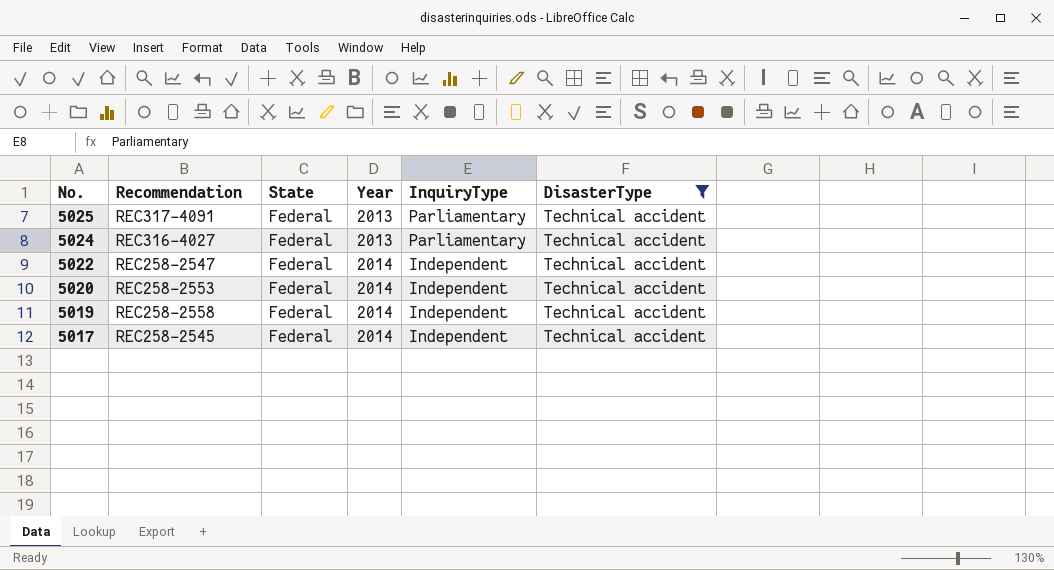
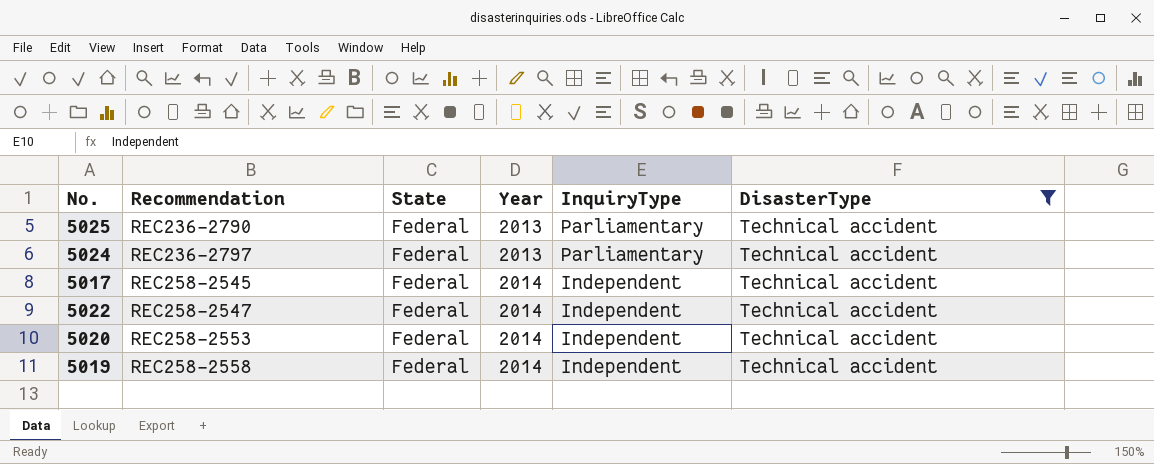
row order: No. descending -> Recommendation ascending
5025 | Recommendation: REC317-4091 -> REC236-2790
5024 | Recommendation: REC316-4027 -> REC236-2797

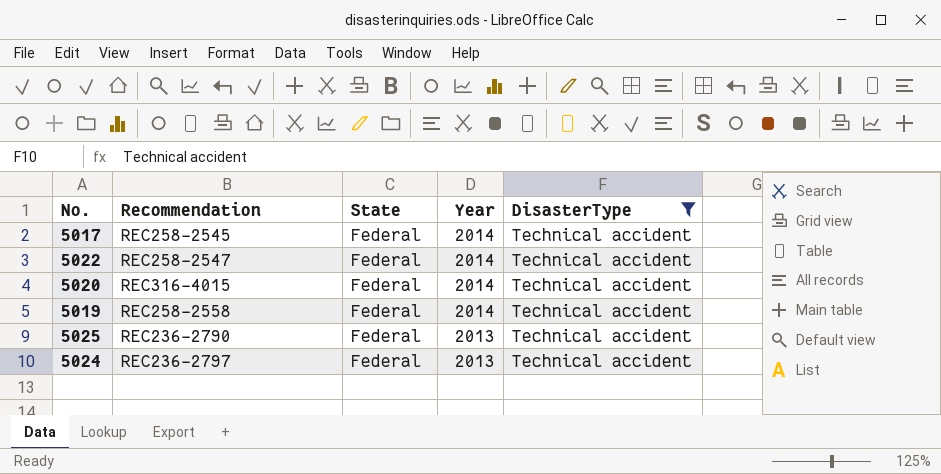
row order: Recommendation ascending -> Year descending
column InquiryType | position: 5 -> none
5020 | Recommendation: REC258-2553 -> REC316-4015

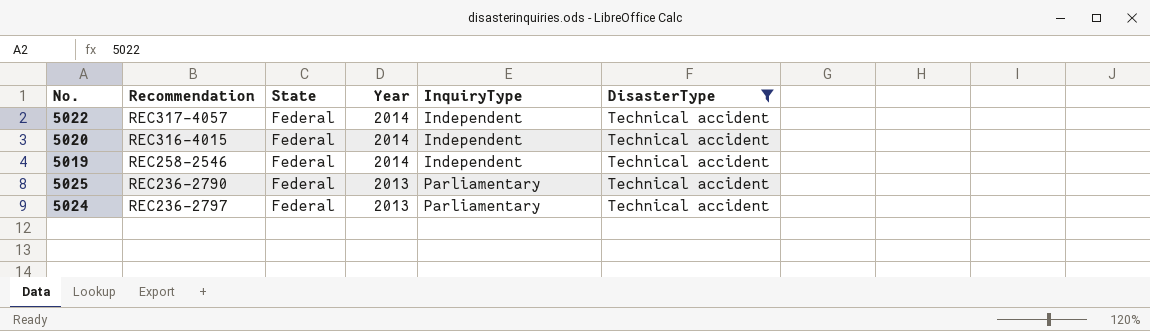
column InquiryType | position: none -> 5
row 5017: REC258-2545 | Federal | 2014 | Technical accident -> none
5022 | Recommendation: REC258-2547 -> REC317-4057
5019 | Recommendation: REC258-2558 -> REC258-2546

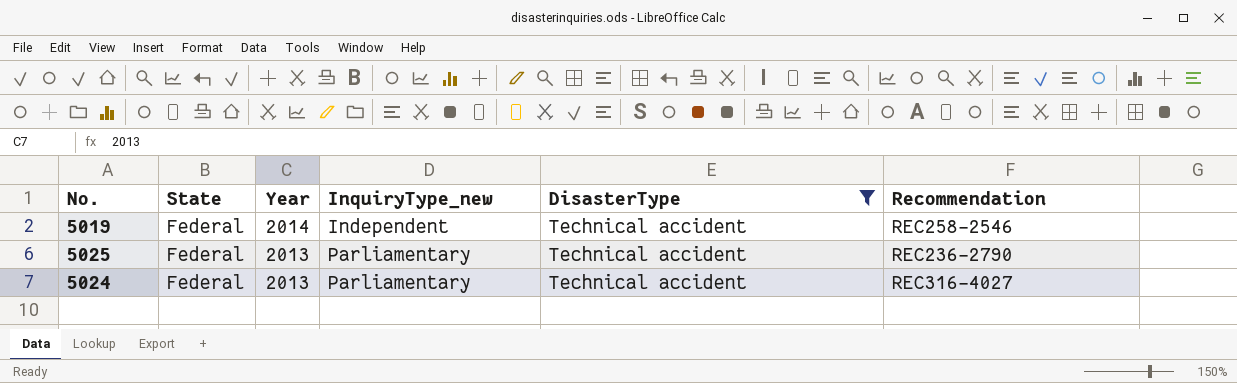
column name: InquiryType -> InquiryType_new
column Recommendation | position: 2 -> 6
row 5022: REC317-4057 | Federal | 2014 | Independent | Technical accident -> none
row 5020: REC316-4015 | Federal | 2014 | Independent | Technical accident -> none
5024 | Recommendation: REC236-2797 -> REC316-4027

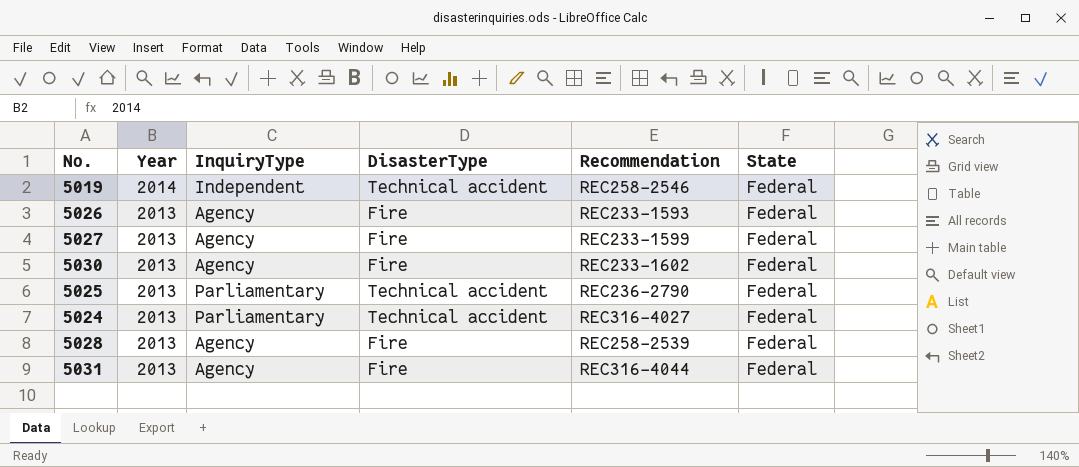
filter: DisasterType = Technical accident -> none
column name: InquiryType_new -> InquiryType
column State | position: 2 -> 6

